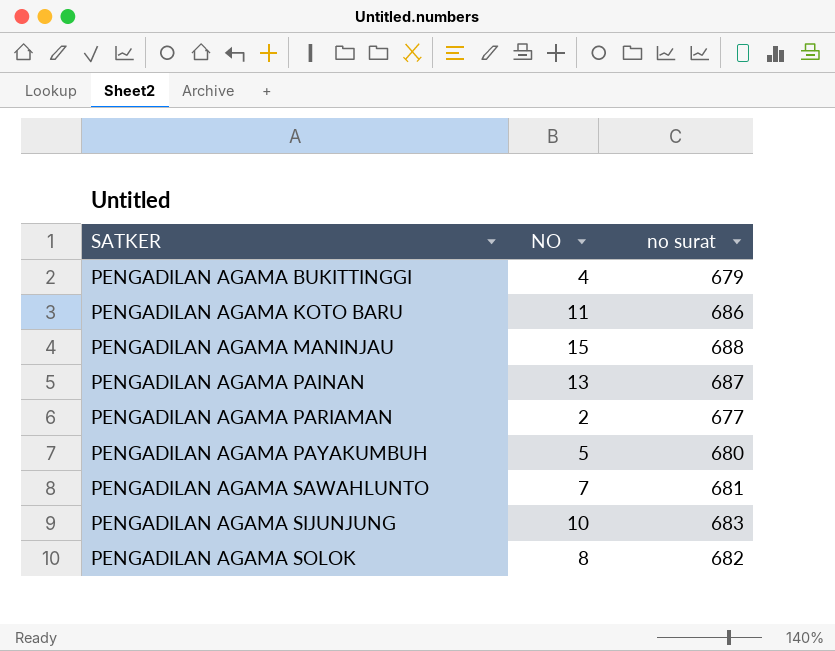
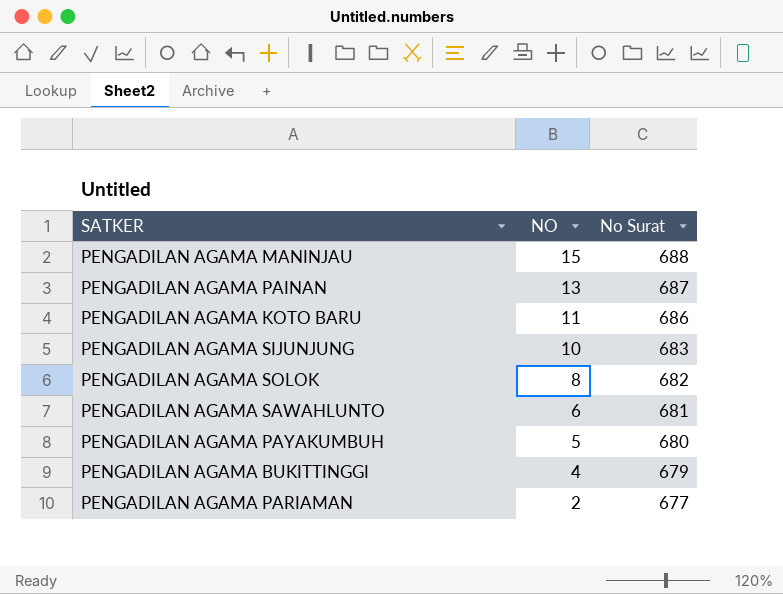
row order: SATKER ascending -> NO descending
column name: no surat -> No Surat
PENGADILAN AGAMA SAWAHLUNTO | NO: 7 -> 6

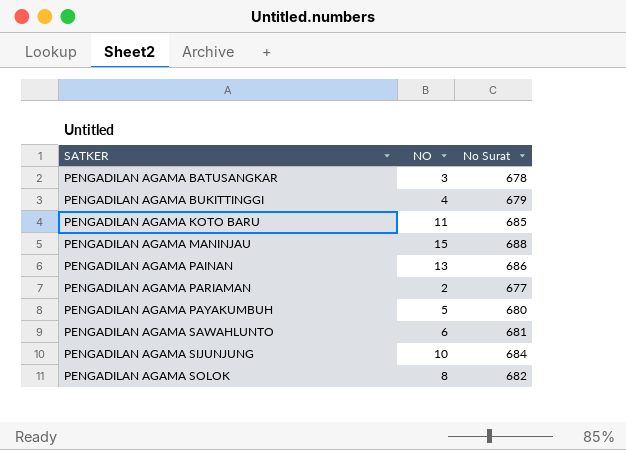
row order: NO descending -> SATKER ascending
row PENGADILAN AGAMA BATUSANGKAR: none -> 3 | 678
PENGADILAN AGAMA KOTO BARU | No Surat: 686 -> 685
PENGADILAN AGAMA PAINAN | No Surat: 687 -> 686
PENGADILAN AGAMA SIJUNJUNG | No Surat: 683 -> 684

